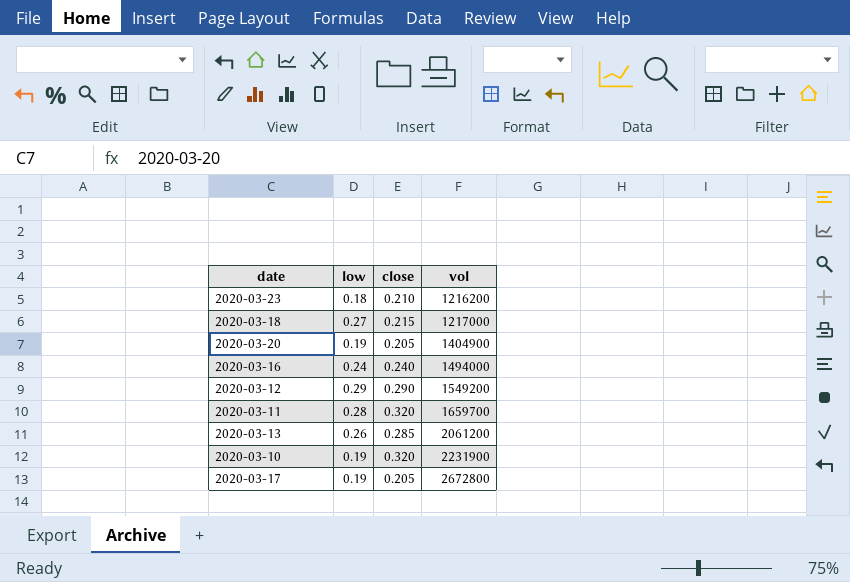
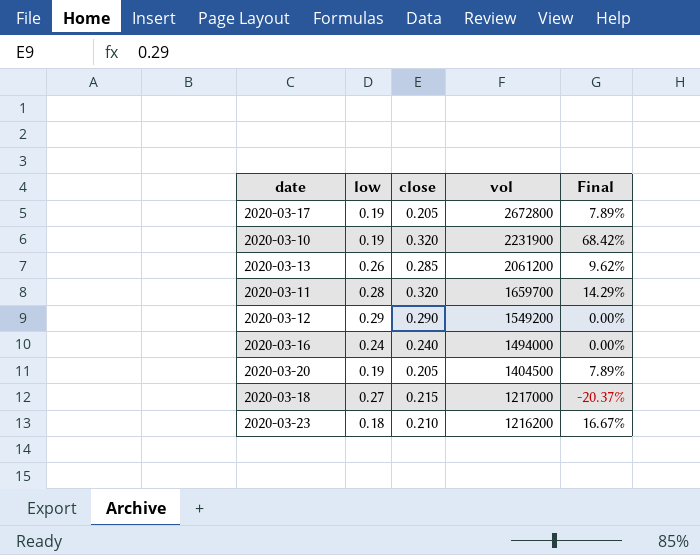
row order: vol ascending -> vol descending
column Final | formula: none -> ([close] - [low]) / [low]
2020-03-20 | vol: 1404900 -> 1404500

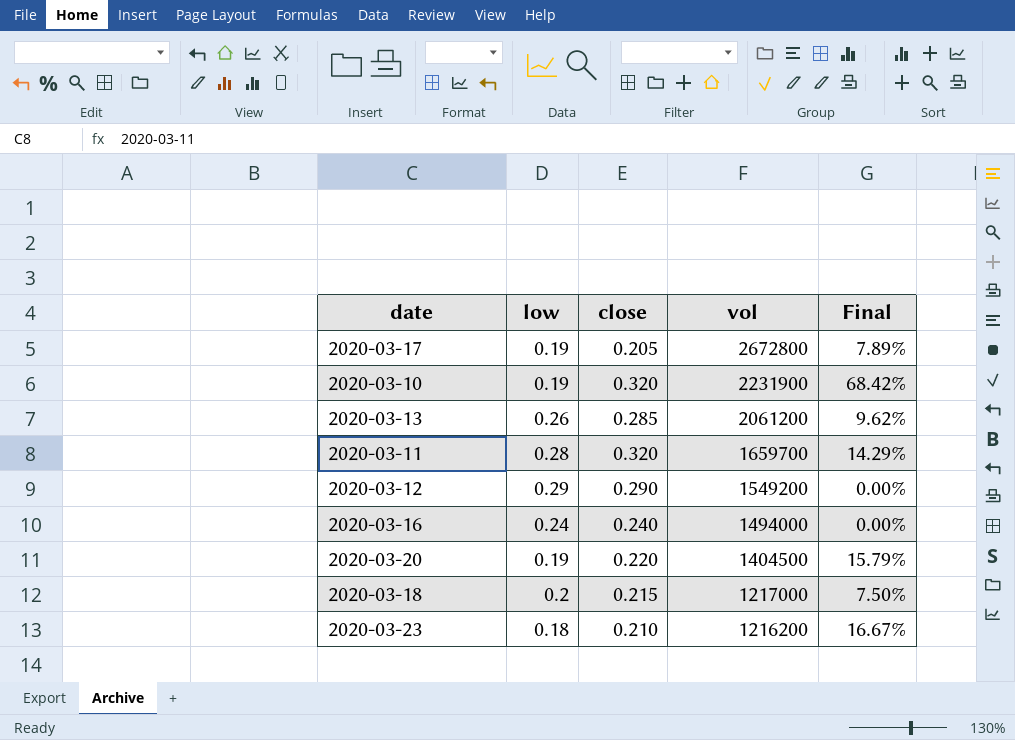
2020-03-20 | close: 0.205 -> 0.220
2020-03-20 | Final: 7.89% -> 15.79%
2020-03-18 | low: 0.27 -> 0.2
2020-03-18 | Final: -20.37% -> 7.50%

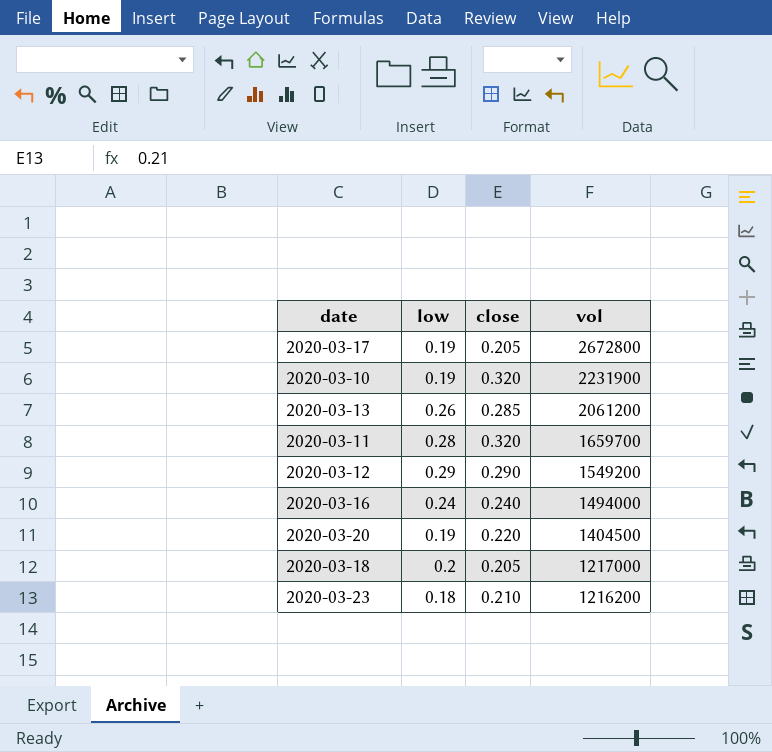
column Final | formula: ([close] - [low]) / [low] -> none
2020-03-18 | close: 0.215 -> 0.205

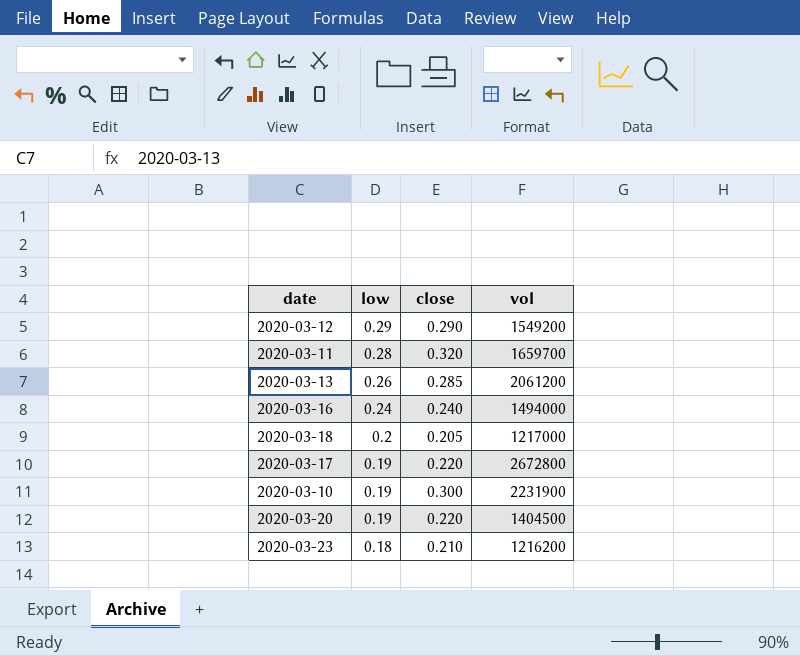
row order: vol descending -> low descending
2020-03-17 | close: 0.205 -> 0.220
2020-03-10 | close: 0.320 -> 0.300

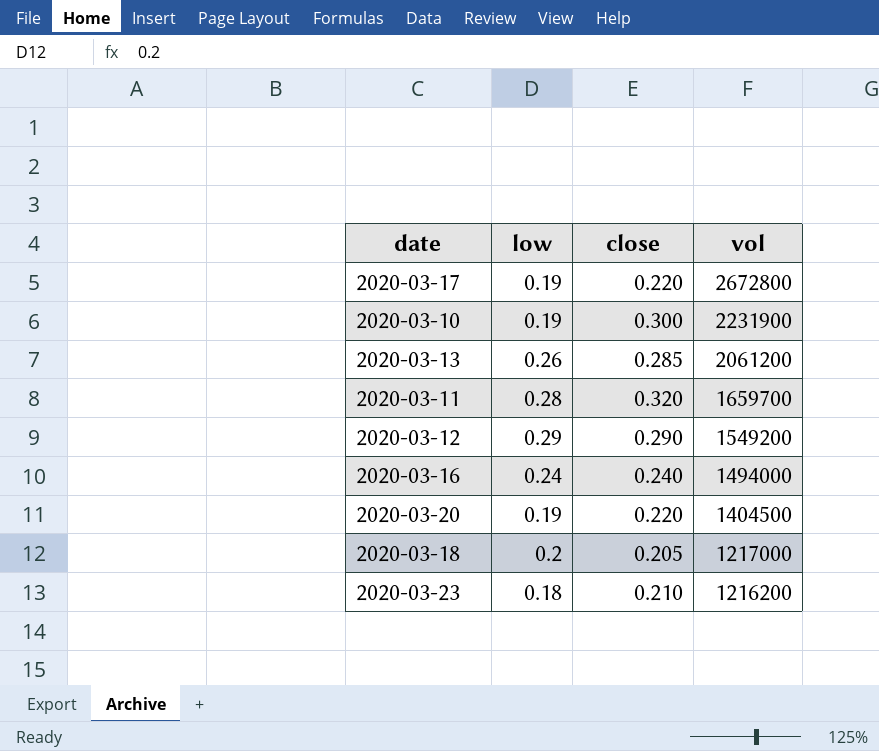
row order: low descending -> vol descending

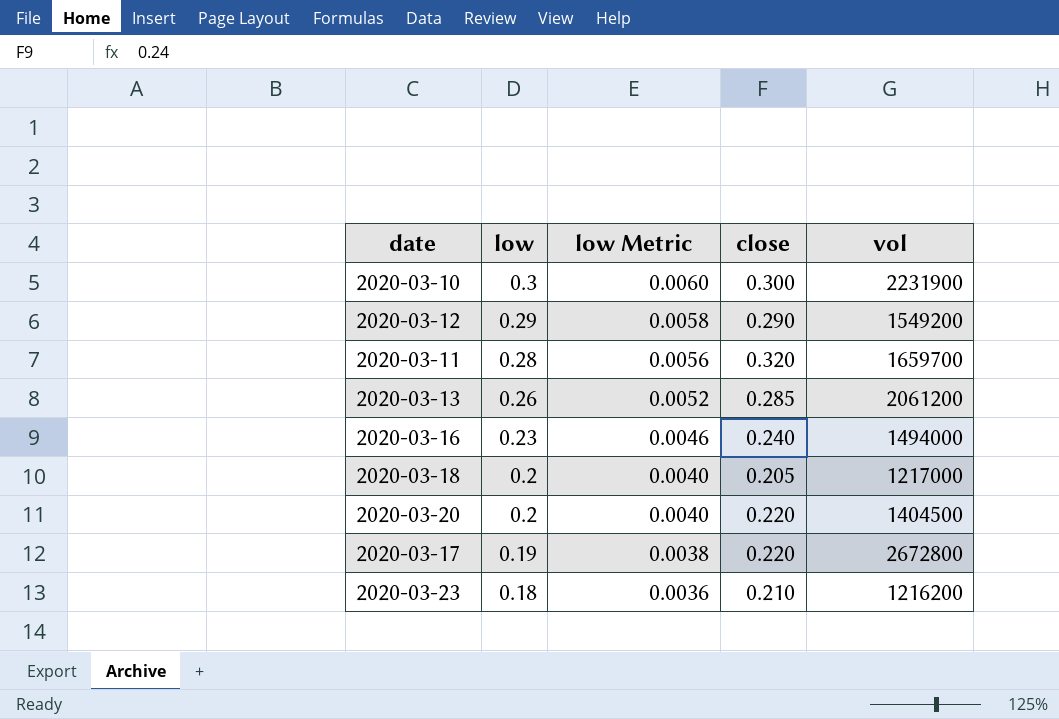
row order: vol descending -> low descending
column low Metric | formula: none -> [low] * 0.02
2020-03-10 | low: 0.19 -> 0.3
2020-03-16 | low: 0.24 -> 0.23
2020-03-20 | low: 0.19 -> 0.2

